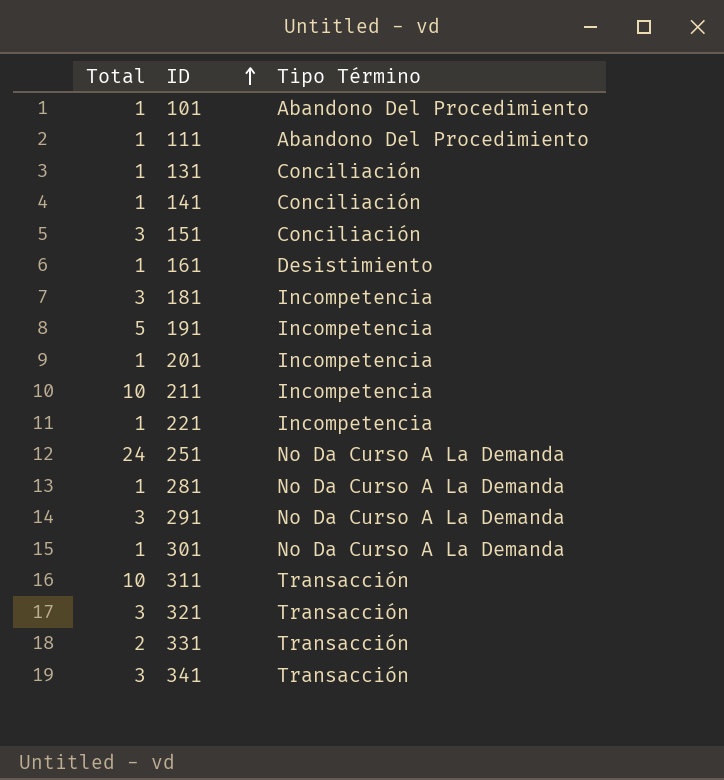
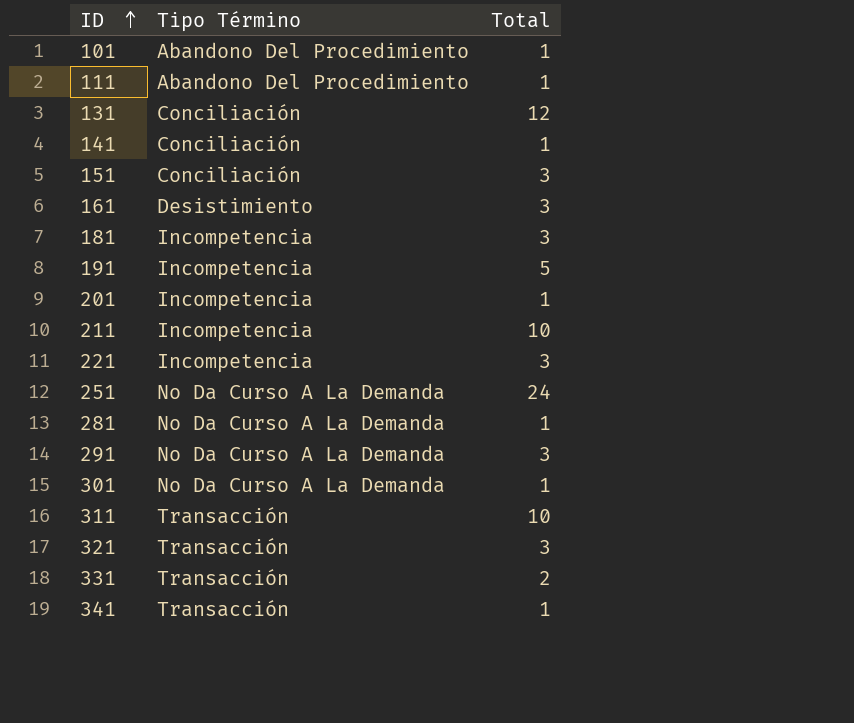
column Total | position: 1 -> 3
131 | Total: 1 -> 12
161 | Total: 1 -> 3
221 | Total: 1 -> 3
341 | Total: 3 -> 1

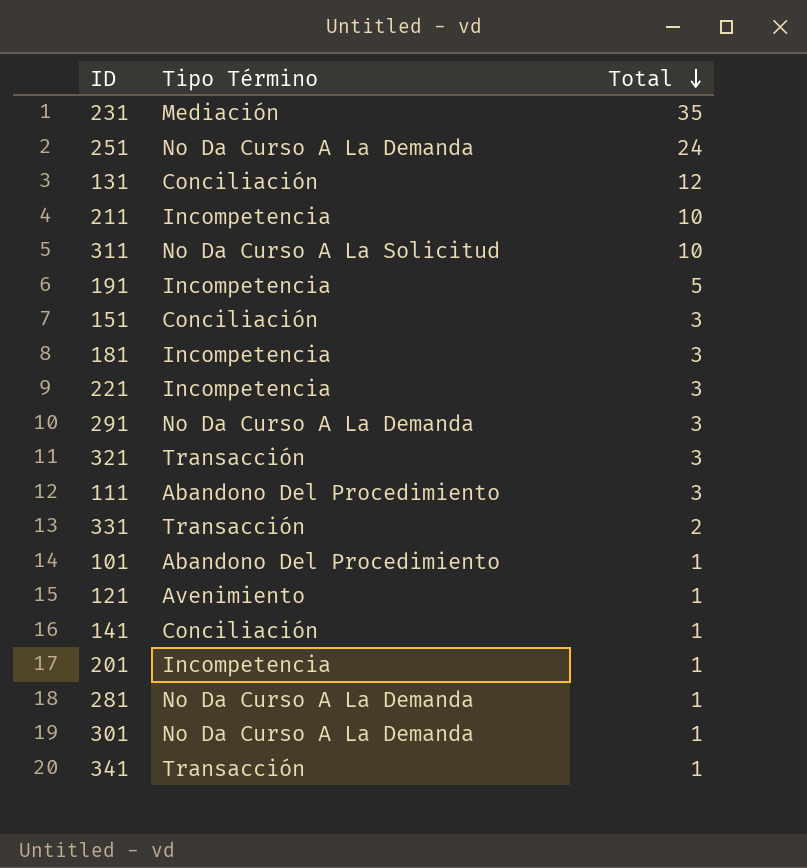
row order: ID ascending -> Total descending
row 161: Desistimiento | 3 -> none
row 231: none -> Mediación | 35
311 | Tipo Término: Transacción -> No Da Curso A La Solicitud
111 | Total: 1 -> 3
row 121: none -> Avenimiento | 1

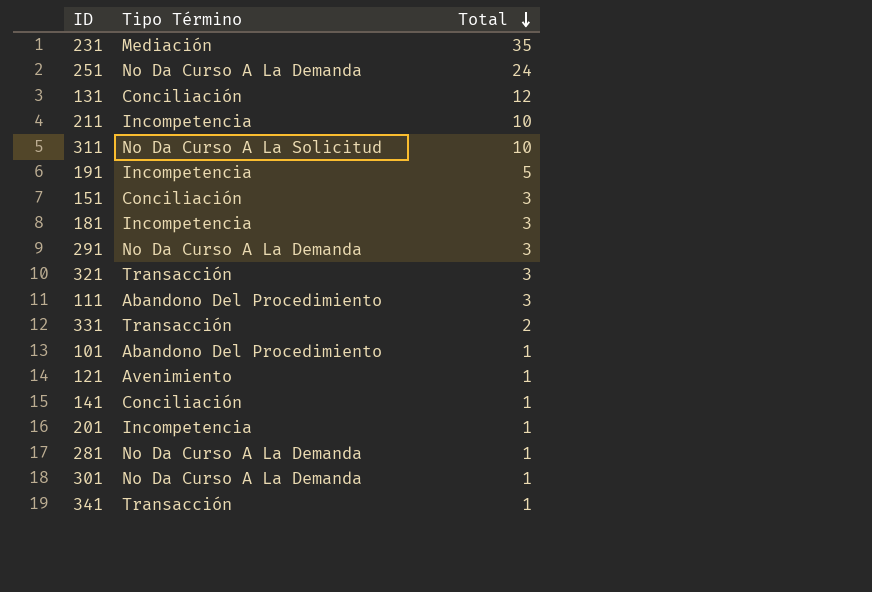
row 221: Incompetencia | 3 -> none

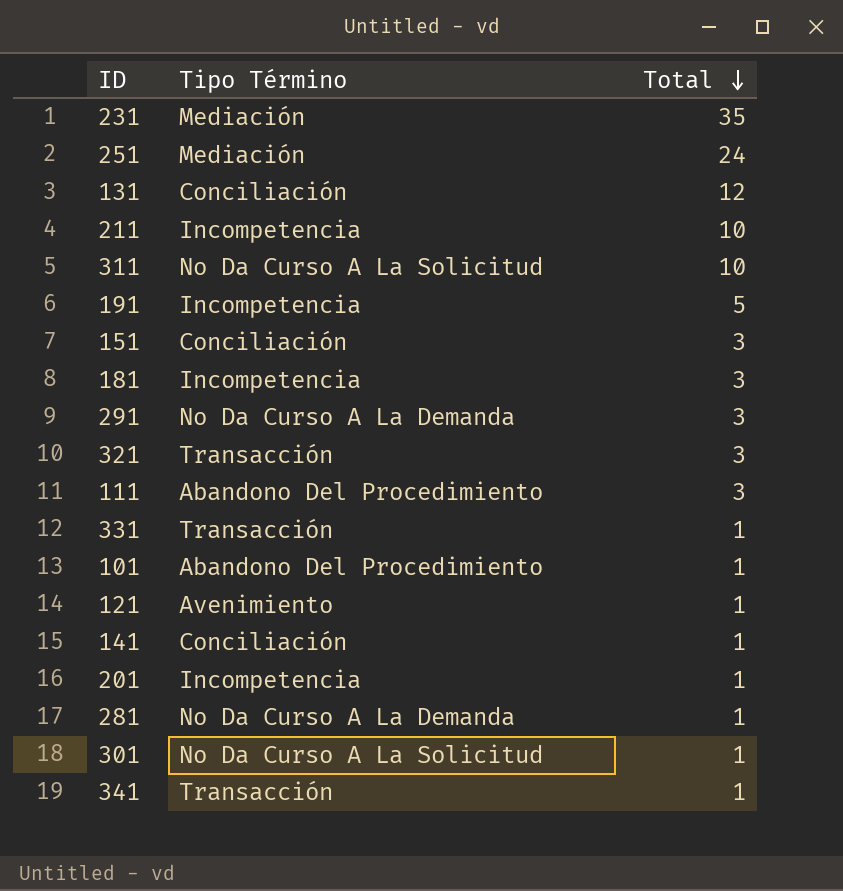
251 | Tipo Término: No Da Curso A La Demanda -> Mediación
331 | Total: 2 -> 1
301 | Tipo Término: No Da Curso A La Demanda -> No Da Curso A La Solicitud

